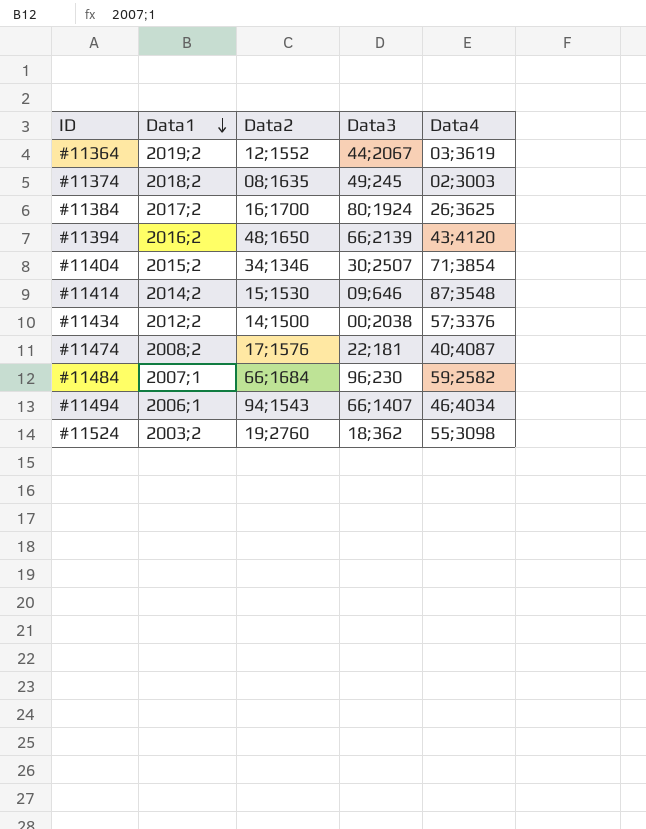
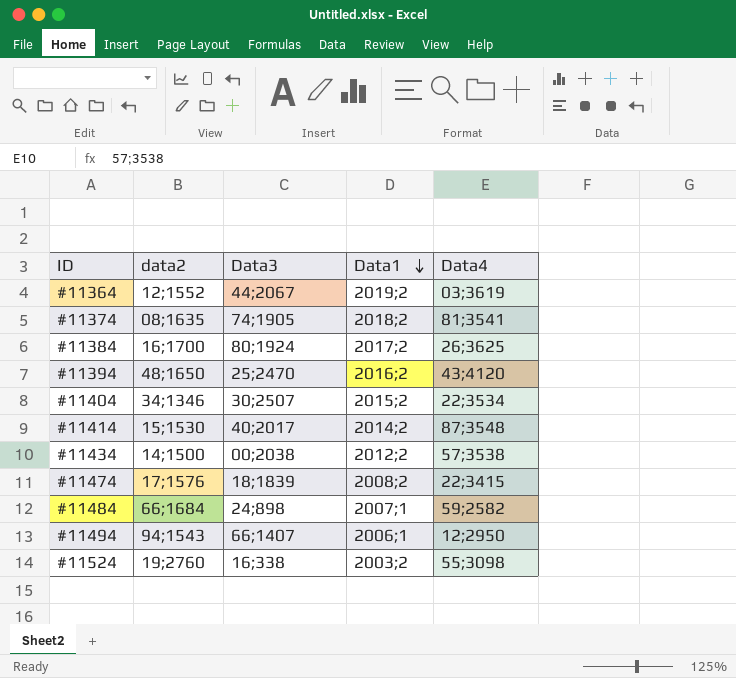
column name: Data2 -> data2
column Data1 | position: 2 -> 4
#11374 | Data3: 49;245 -> 74;1905
#11374 | Data4: 02;3003 -> 81;3541
#11394 | Data3: 66;2139 -> 25;2470
#11404 | Data4: 71;3854 -> 22;3534
#11414 | Data3: 09;646 -> 40;2017
#11434 | Data4: 57;3376 -> 57;3538
#11474 | Data3: 22;181 -> 18;1839
#11474 | Data4: 40;4087 -> 22;3415
#11484 | Data3: 96;230 -> 24;898
#11494 | Data4: 46;4034 -> 12;2950
#11524 | Data3: 18;362 -> 16;338

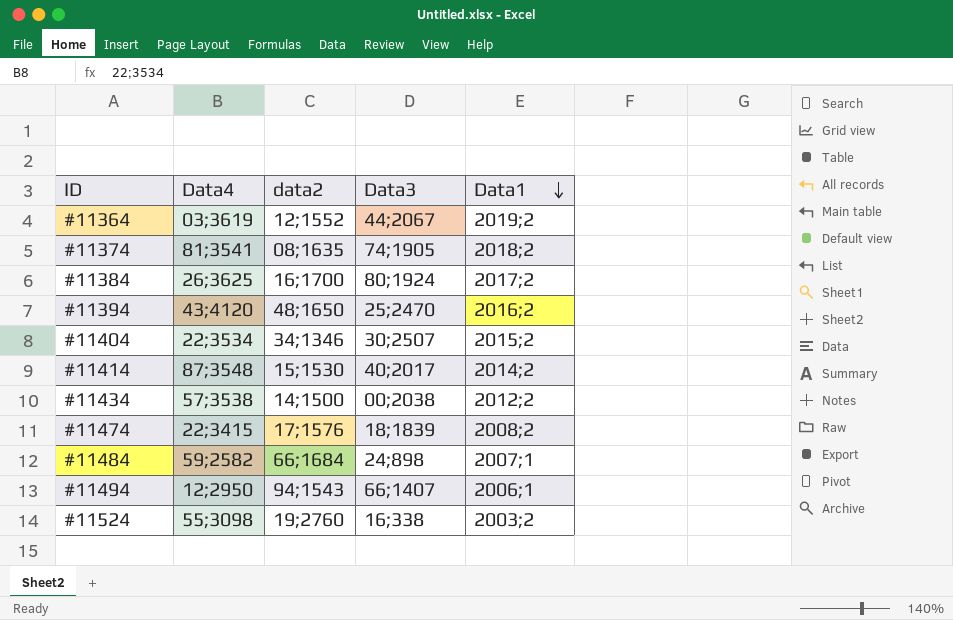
column Data4 | position: 5 -> 2

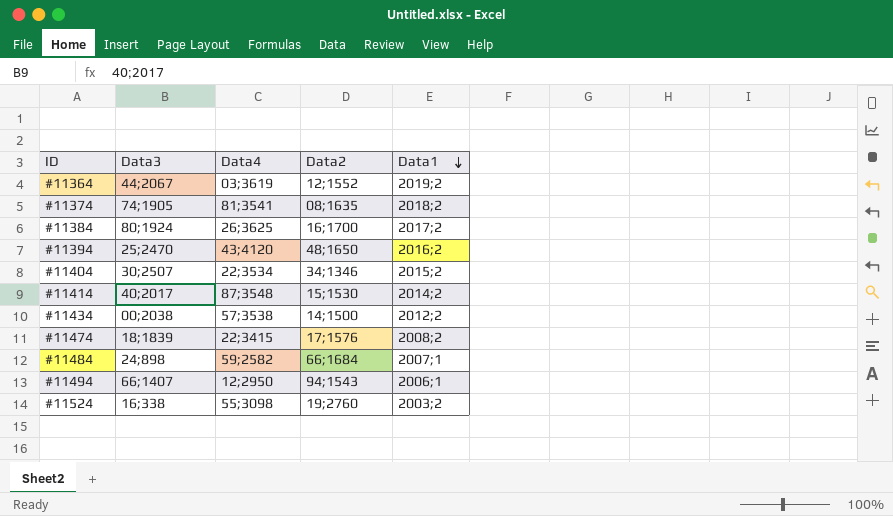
column Data3 | position: 4 -> 2
column name: data2 -> Data2

